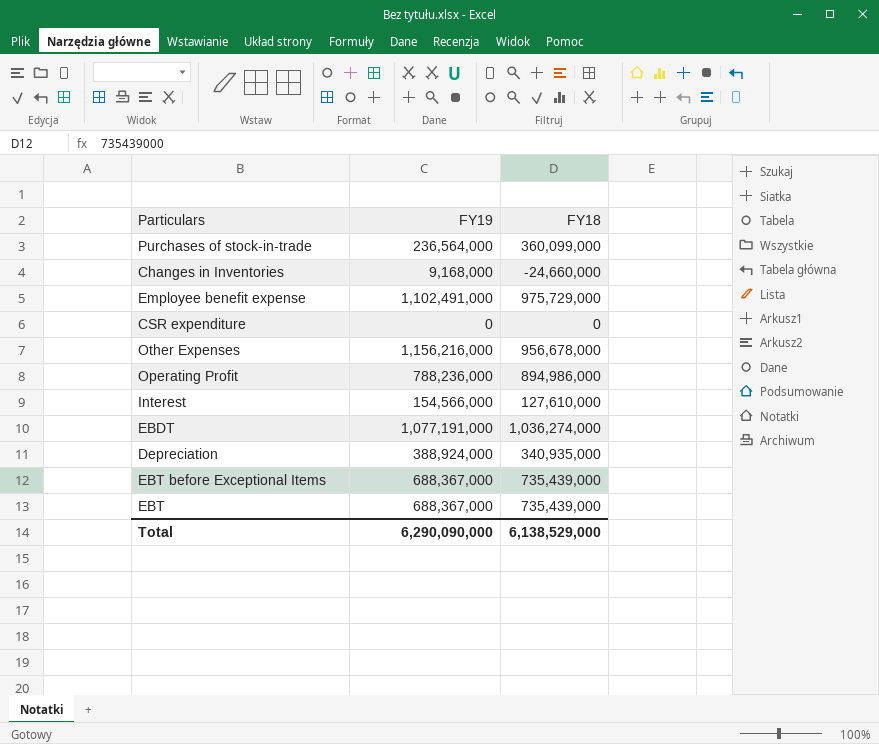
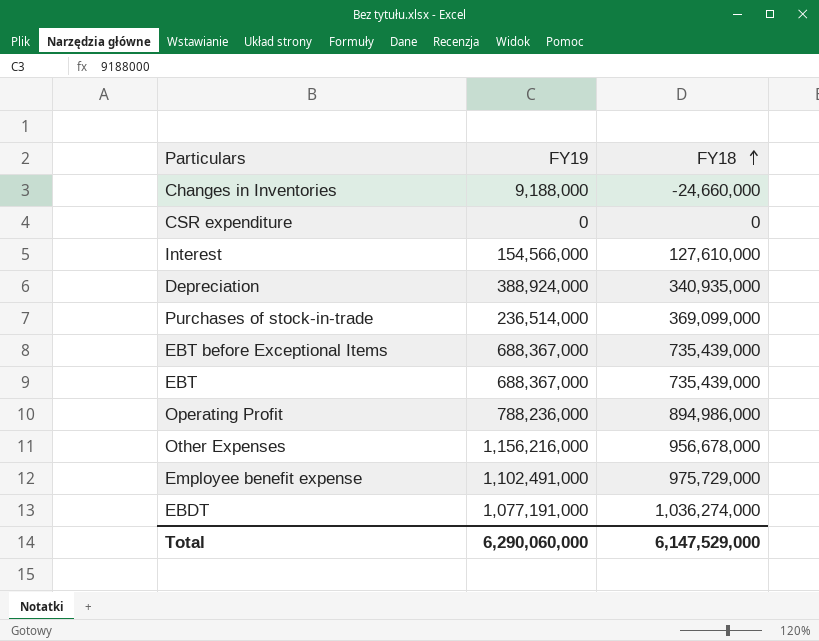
row order: none -> FY18 ascending
Changes in Inventories | FY19: 9,168,000 -> 9,188,000
Purchases of stock-in-trade | FY19: 236,564,000 -> 236,514,000
Purchases of stock-in-trade | FY18: 360,099,000 -> 369,099,000
Total | FY19: 6,290,090,000 -> 6,290,060,000
Total | FY18: 6,138,529,000 -> 6,147,529,000

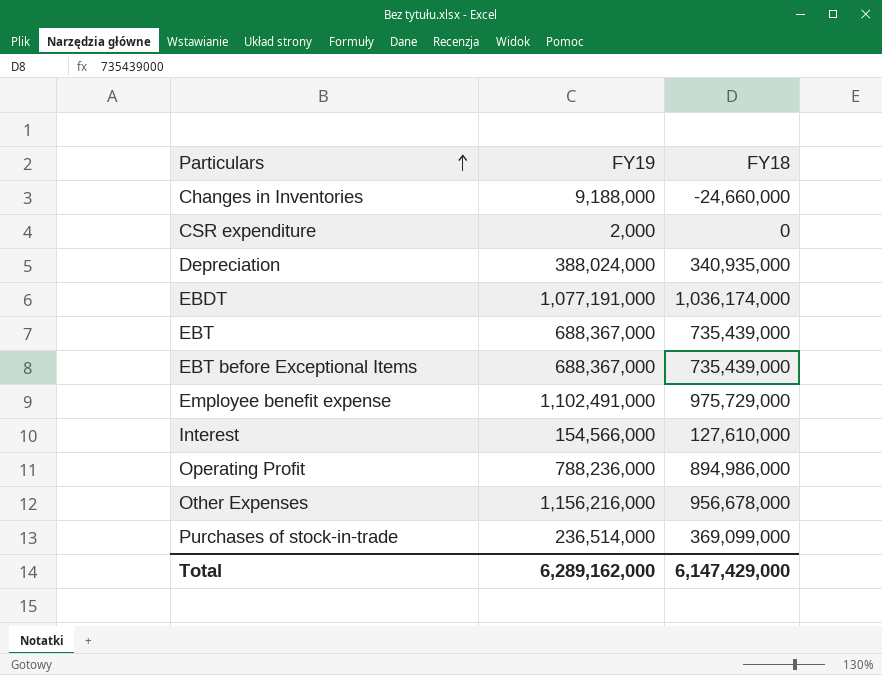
row order: FY18 ascending -> Particulars ascending
CSR expenditure | FY19: 0 -> 2,000
Depreciation | FY19: 388,924,000 -> 388,024,000
EBDT | FY18: 1,036,274,000 -> 1,036,174,000
Total | FY19: 6,290,060,000 -> 6,289,162,000
Total | FY18: 6,147,529,000 -> 6,147,429,000

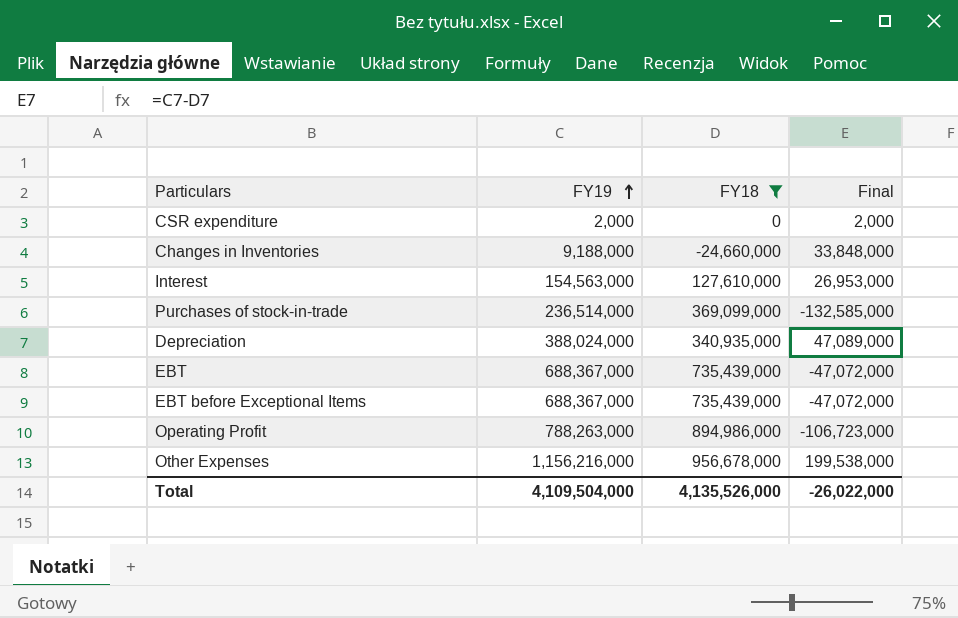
filter: none -> FY18 <= 956,678,000
row order: Particulars ascending -> FY19 ascending
column Final | formula: none -> [FY19] - [FY18]
Interest | FY19: 154,566,000 -> 154,563,000
Operating Profit | FY19: 788,236,000 -> 788,263,000
Total | FY19: 6,289,162,000 -> 4,109,504,000
Total | FY18: 6,147,429,000 -> 4,135,526,000

